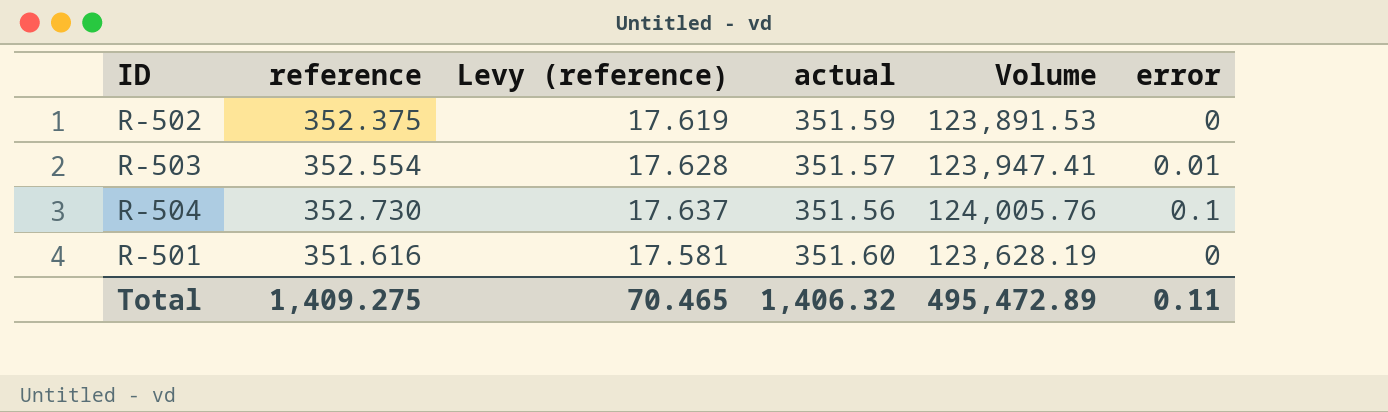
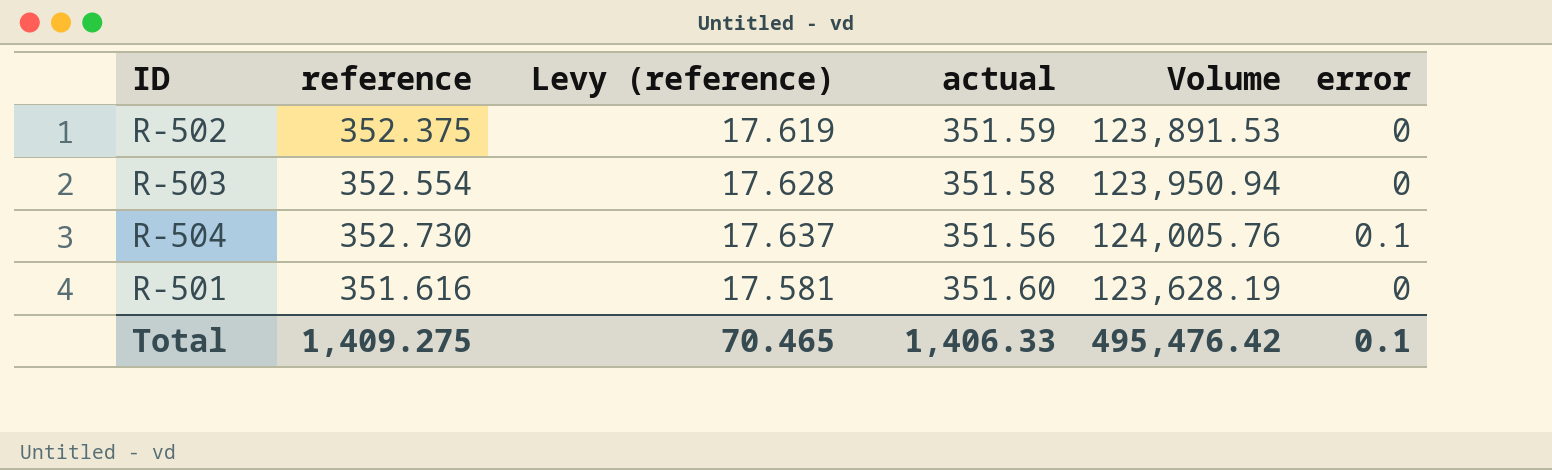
R-503 | actual: 351.57 -> 351.58
R-503 | Volume: 123,947.41 -> 123,950.94
R-503 | error: 0.01 -> 0
Total | actual: 1,406.32 -> 1,406.33
Total | Volume: 495,472.89 -> 495,476.42
Total | error: 0.11 -> 0.1

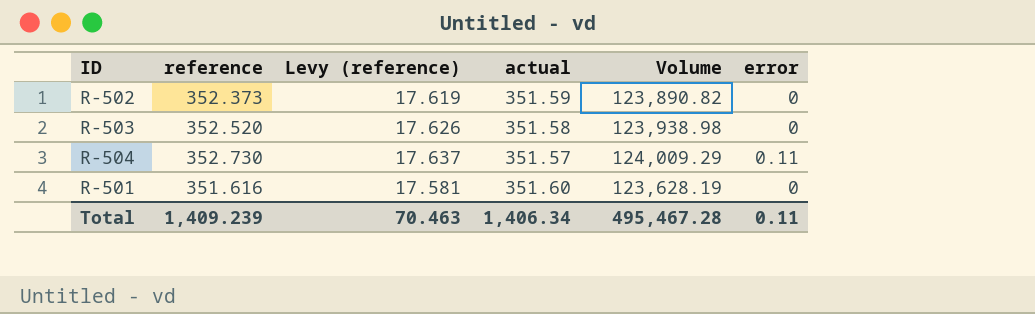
R-502 | reference: 352.375 -> 352.373
R-502 | Volume: 123,891.53 -> 123,890.82
R-503 | reference: 352.554 -> 352.520
R-503 | Levy (reference): 17.628 -> 17.626
R-503 | Volume: 123,950.94 -> 123,938.98
R-504 | actual: 351.56 -> 351.57
R-504 | Volume: 124,005.76 -> 124,009.29
R-504 | error: 0.1 -> 0.11
Total | reference: 1,409.275 -> 1,409.239
Total | Levy (reference): 70.465 -> 70.463
Total | actual: 1,406.33 -> 1,406.34
Total | Volume: 495,476.42 -> 495,467.28
Total | error: 0.1 -> 0.11

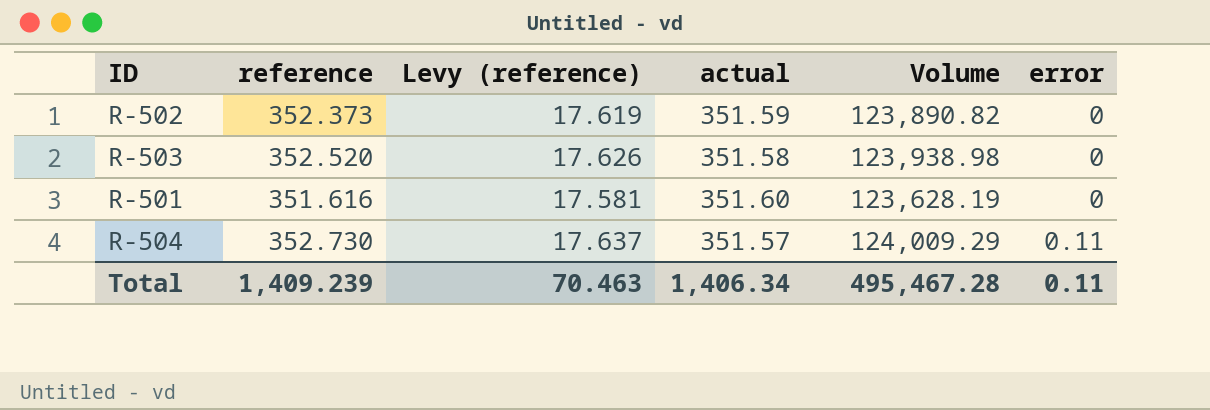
row order: none -> error ascending

